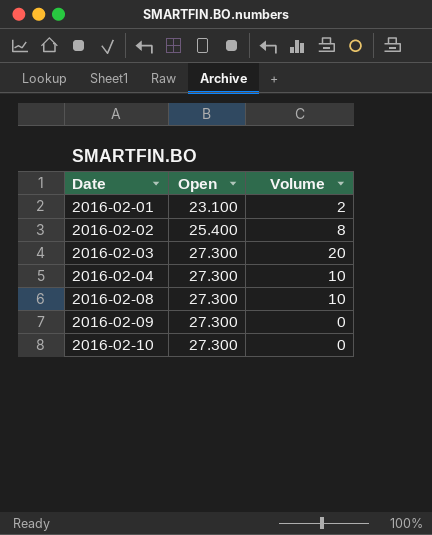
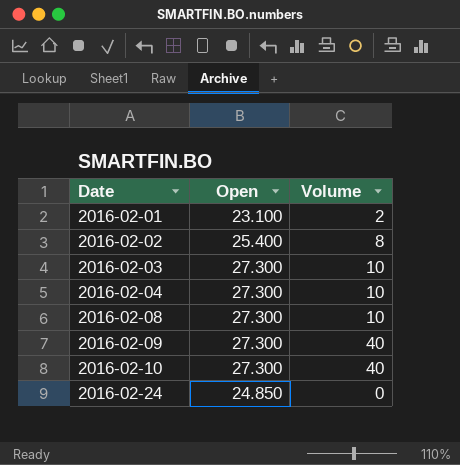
2016-02-03 | Volume: 20 -> 10
2016-02-09 | Volume: 0 -> 40
2016-02-10 | Volume: 0 -> 40
row 2016-02-24: none -> 24.850 | 0

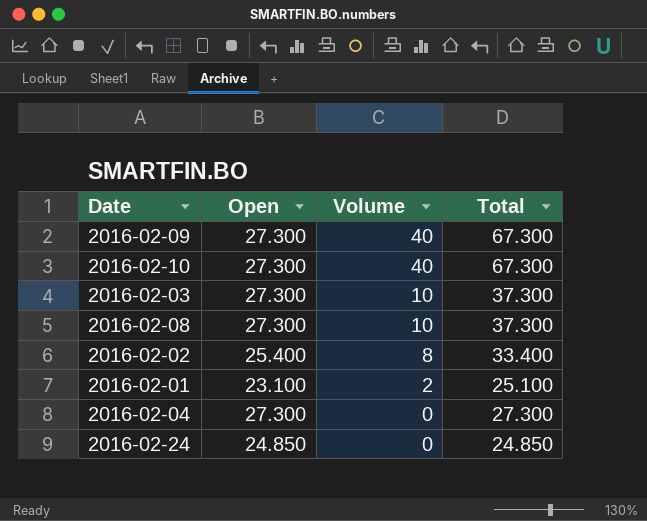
row order: Date ascending -> Volume descending
column Total | formula: none -> [Open] + [Volume]
2016-02-04 | Volume: 10 -> 0

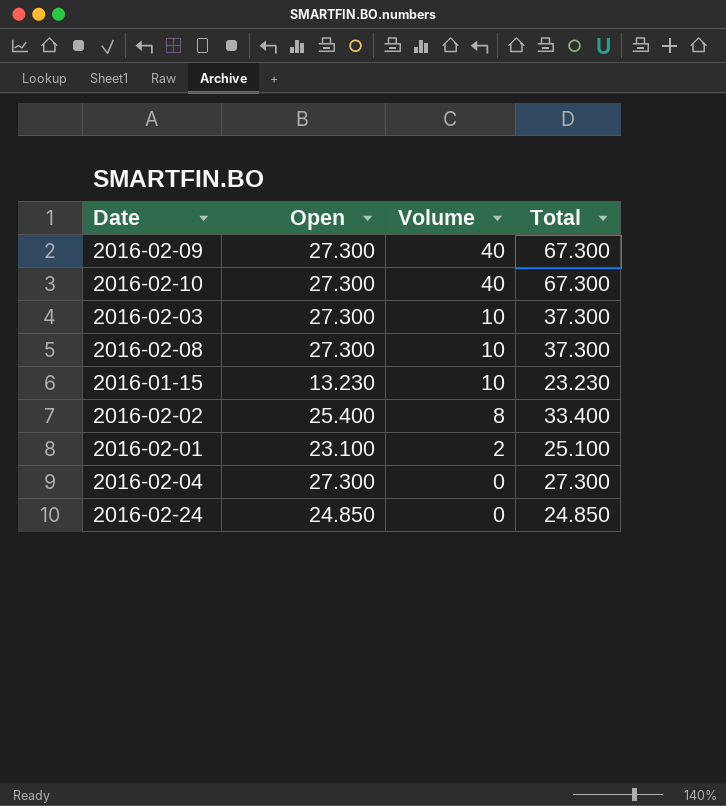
row 2016-01-15: none -> 13.230 | 10 | 23.230

